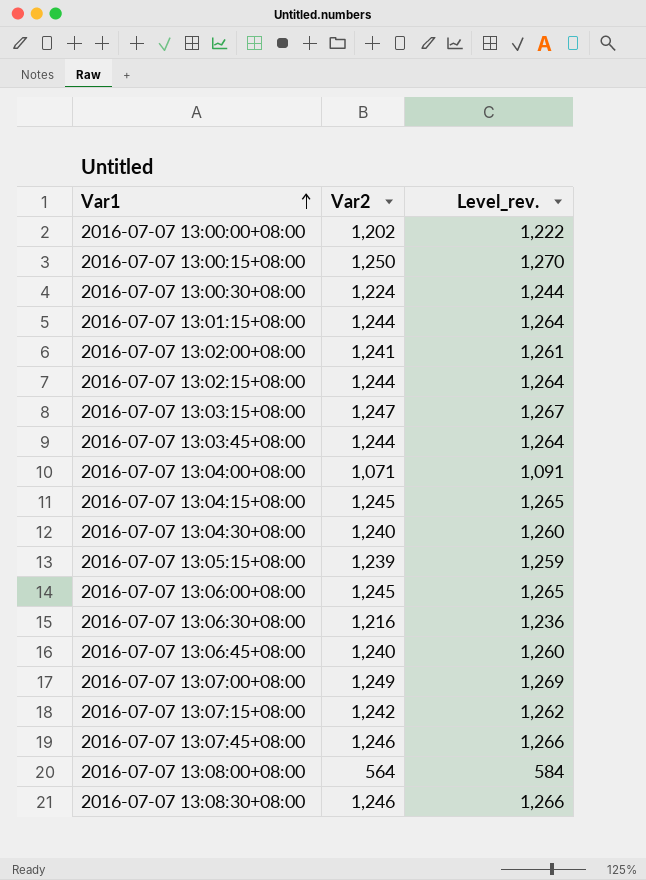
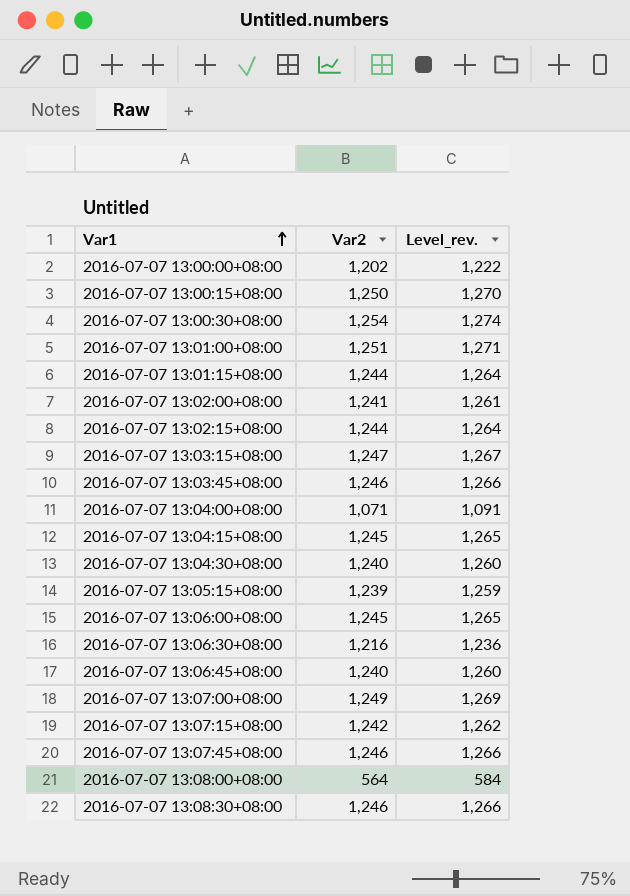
2016-07-07 13:00:30+08:00 | Var2: 1,224 -> 1,254
2016-07-07 13:00:30+08:00 | Level_rev.: 1,244 -> 1,274
row 2016-07-07 13:01:00+08:00: none -> 1,251 | 1,271
2016-07-07 13:03:45+08:00 | Var2: 1,244 -> 1,246
2016-07-07 13:03:45+08:00 | Level_rev.: 1,264 -> 1,266

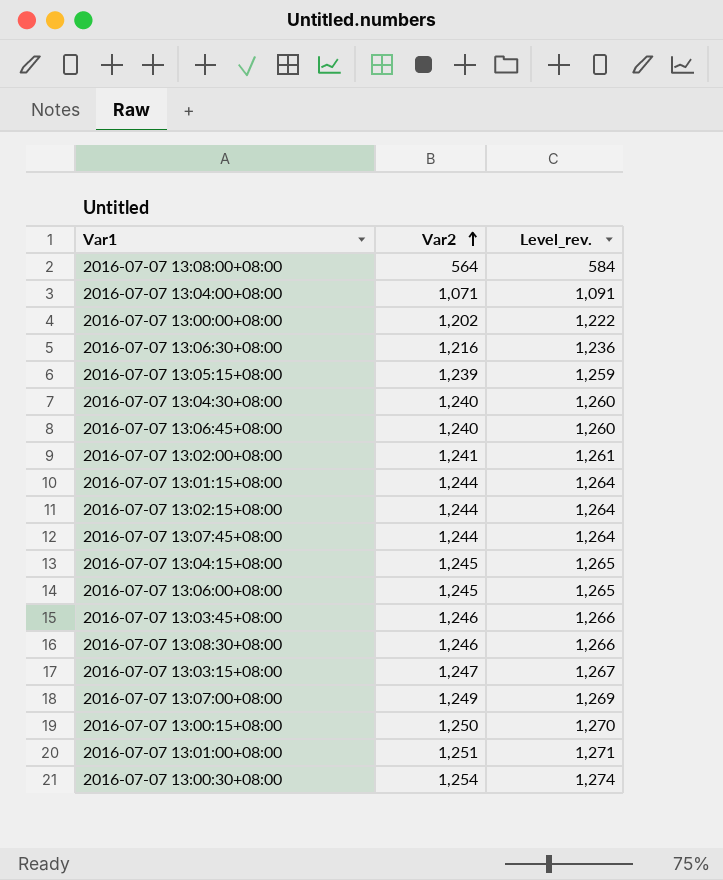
row order: Var1 ascending -> Var2 ascending
row 2016-07-07 13:07:15+08:00: 1,242 | 1,262 -> none
2016-07-07 13:07:45+08:00 | Var2: 1,246 -> 1,244
2016-07-07 13:07:45+08:00 | Level_rev.: 1,266 -> 1,264

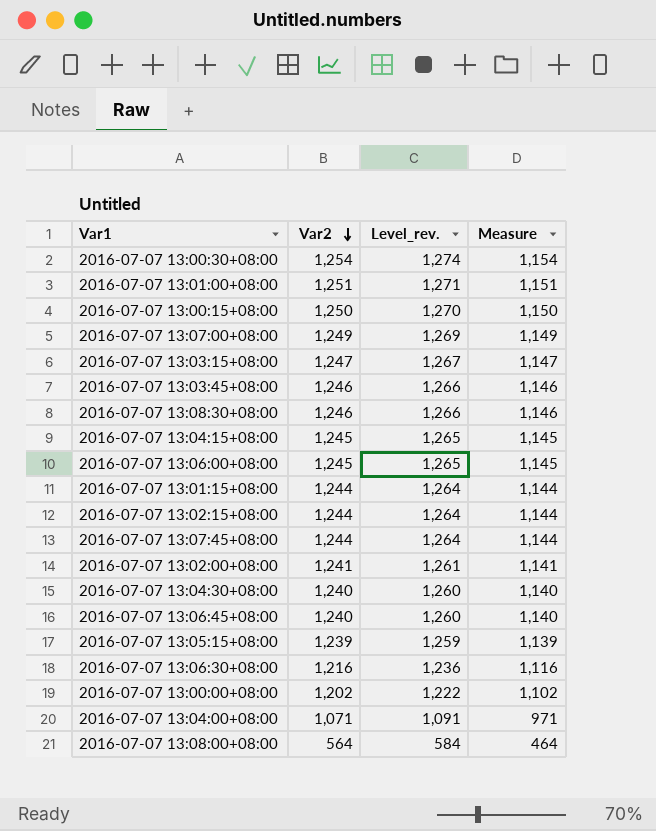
row order: Var2 ascending -> Var2 descending
column Measure | formula: none -> [Var2] - 100

